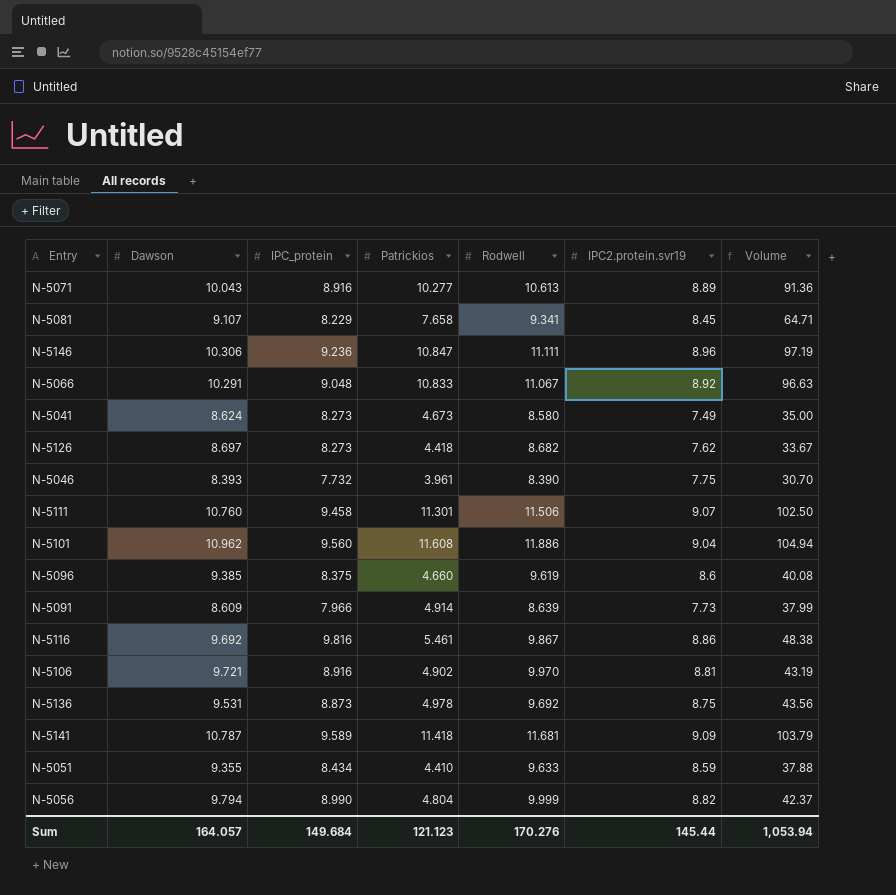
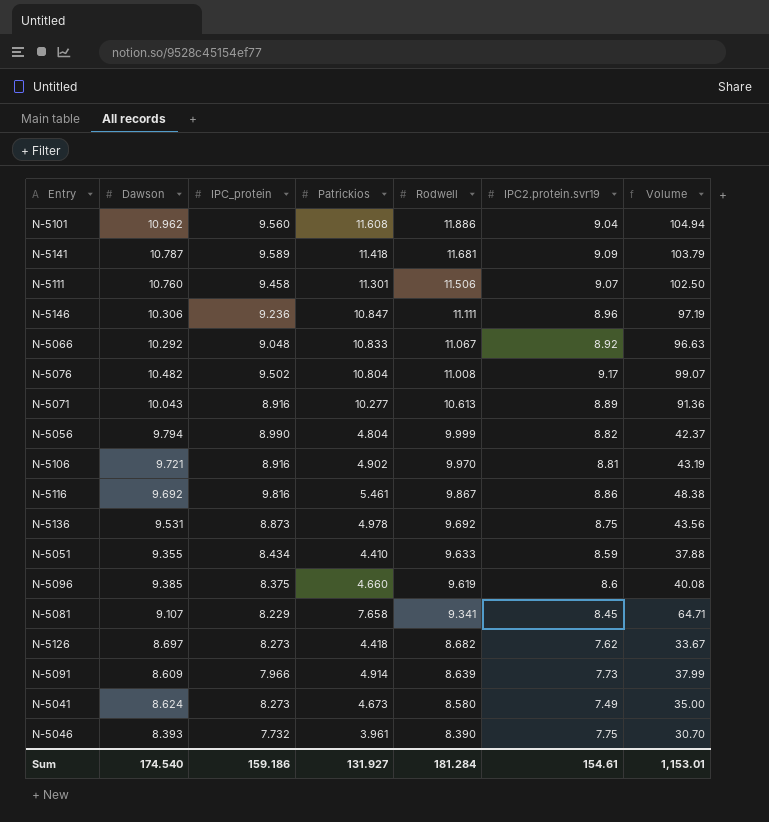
row order: none -> Rodwell descending
N-5066 | Dawson: 10.291 -> 10.292
row N-5076: none -> 10.482 | 9.502 | 10.804 | 11.008 | 9.17 | 99.07
Sum | Dawson: 164.057 -> 174.540
Sum | IPC_protein: 149.684 -> 159.186
Sum | Patrickios: 121.123 -> 131.927
Sum | Rodwell: 170.276 -> 181.284
Sum | IPC2.protein.svr19: 145.44 -> 154.61
Sum | Volume: 1,053.94 -> 1,153.01

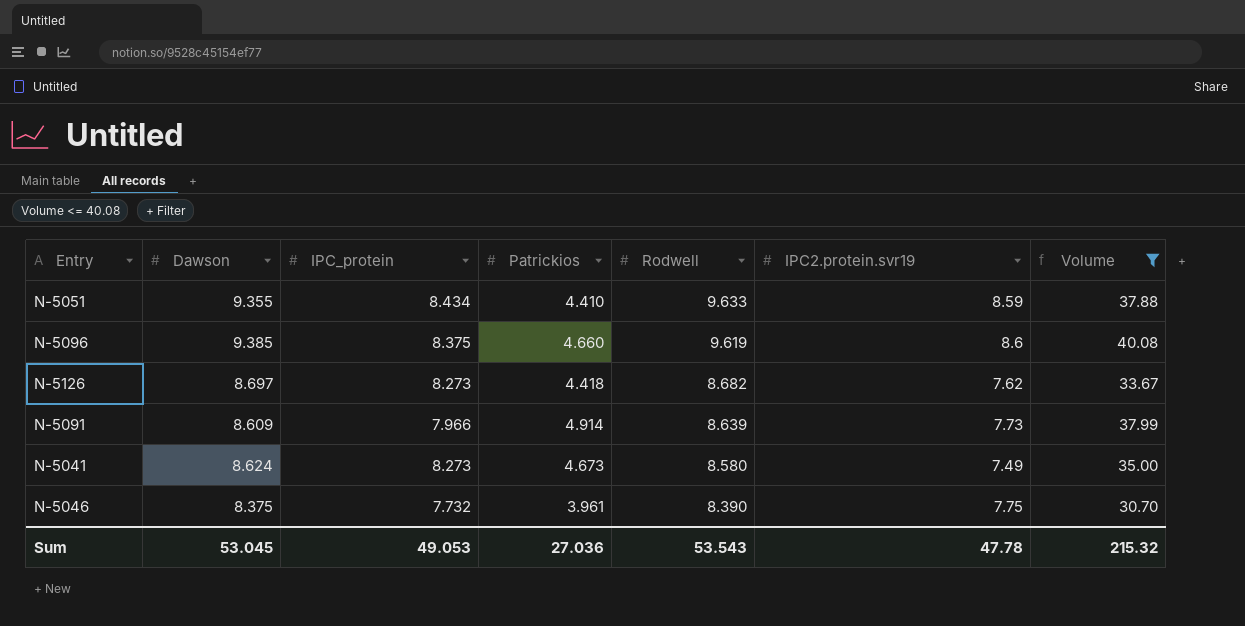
filter: none -> Volume <= 40.08
N-5046 | Dawson: 8.393 -> 8.375
Sum | Dawson: 174.540 -> 53.045
Sum | IPC_protein: 159.186 -> 49.053
Sum | Patrickios: 131.927 -> 27.036
Sum | Rodwell: 181.284 -> 53.543
Sum | IPC2.protein.svr19: 154.61 -> 47.78
Sum | Volume: 1,153.01 -> 215.32

